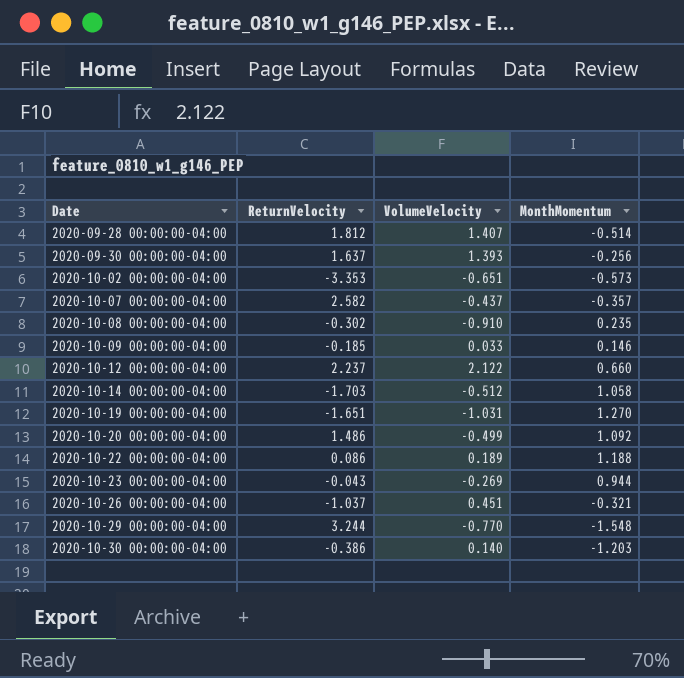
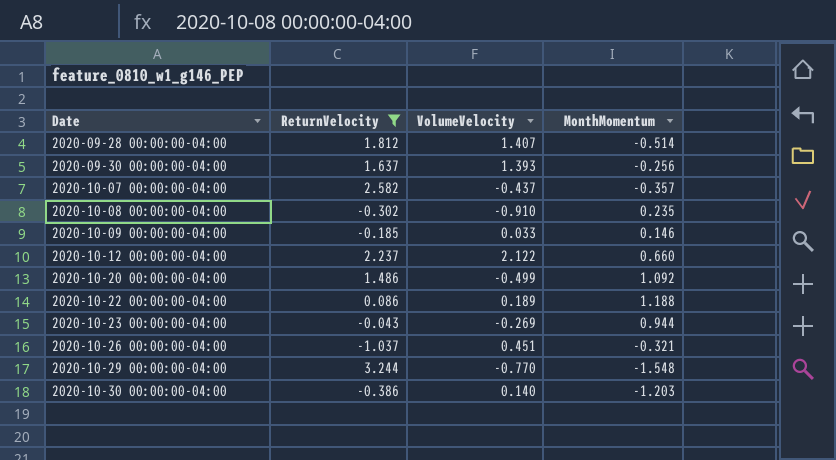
filter: none -> ReturnVelocity >= -1.037

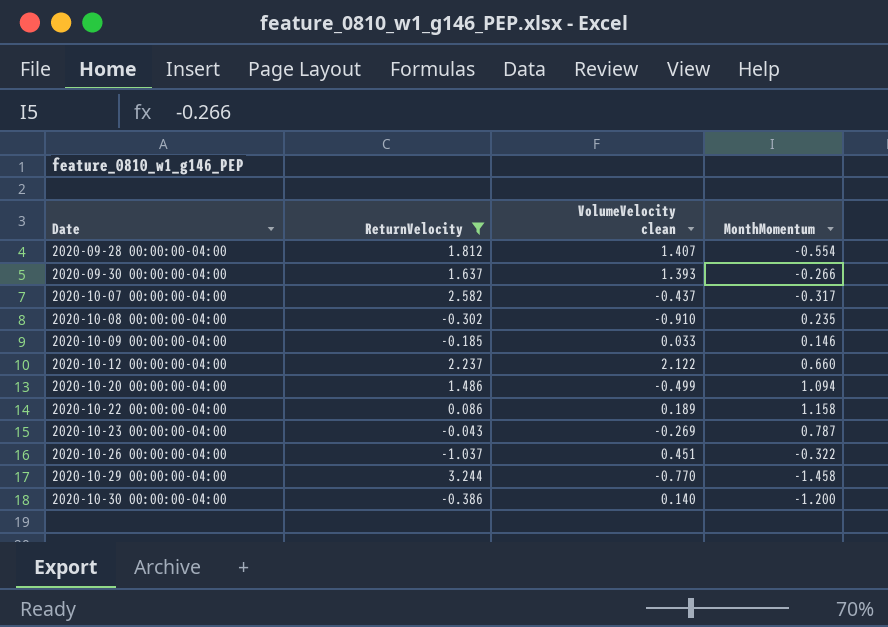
column name: VolumeVelocity -> VolumeVelocity clean
2020-09-28 00:00:00-04:00 | MonthMomentum: -0.514 -> -0.554
2020-09-30 00:00:00-04:00 | MonthMomentum: -0.256 -> -0.266
2020-10-07 00:00:00-04:00 | MonthMomentum: -0.357 -> -0.317
2020-10-20 00:00:00-04:00 | MonthMomentum: 1.092 -> 1.094
2020-10-22 00:00:00-04:00 | MonthMomentum: 1.188 -> 1.158
2020-10-23 00:00:00-04:00 | MonthMomentum: 0.944 -> 0.787
2020-10-26 00:00:00-04:00 | MonthMomentum: -0.321 -> -0.322
2020-10-29 00:00:00-04:00 | MonthMomentum: -1.548 -> -1.458
2020-10-30 00:00:00-04:00 | MonthMomentum: -1.203 -> -1.200

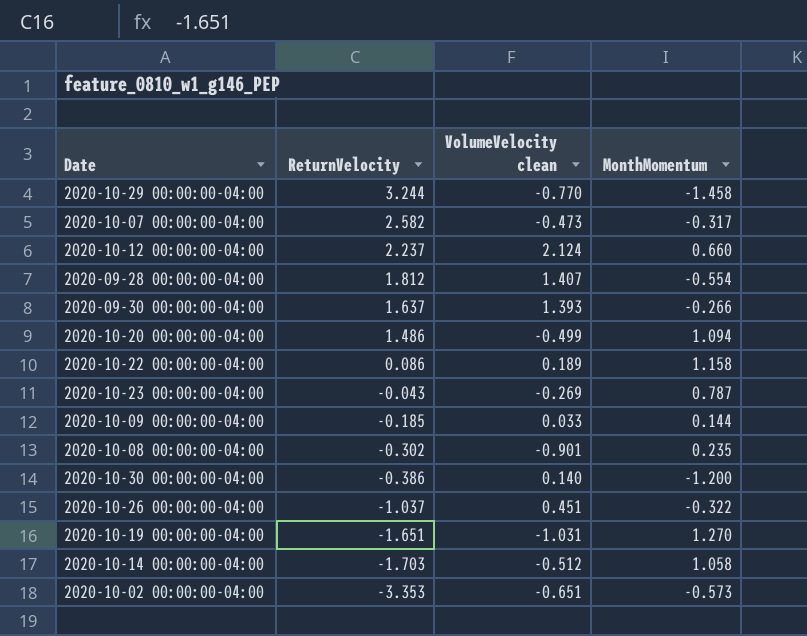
filter: ReturnVelocity >= -1.037 -> none
row order: Date ascending -> ReturnVelocity descending
2020-10-07 00:00:00-04:00 | VolumeVelocity clean: -0.437 -> -0.473
2020-10-12 00:00:00-04:00 | VolumeVelocity clean: 2.122 -> 2.124
2020-10-09 00:00:00-04:00 | MonthMomentum: 0.146 -> 0.144
2020-10-08 00:00:00-04:00 | VolumeVelocity clean: -0.910 -> -0.901

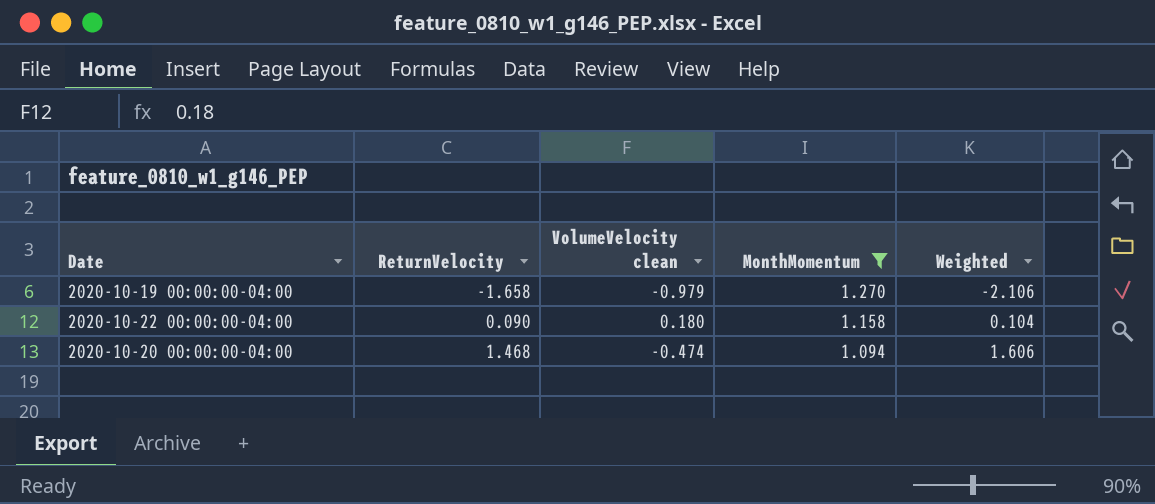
filter: none -> MonthMomentum >= 1.094
row order: ReturnVelocity descending -> ReturnVelocity ascending
column Weighted | formula: none -> [ReturnVelocity] * [MonthMomentum]
2020-10-19 00:00:00-04:00 | ReturnVelocity: -1.651 -> -1.658
2020-10-19 00:00:00-04:00 | VolumeVelocity clean: -1.031 -> -0.979
2020-10-22 00:00:00-04:00 | ReturnVelocity: 0.086 -> 0.090
2020-10-22 00:00:00-04:00 | VolumeVelocity clean: 0.189 -> 0.180
2020-10-20 00:00:00-04:00 | ReturnVelocity: 1.486 -> 1.468
2020-10-20 00:00:00-04:00 | VolumeVelocity clean: -0.499 -> -0.474

